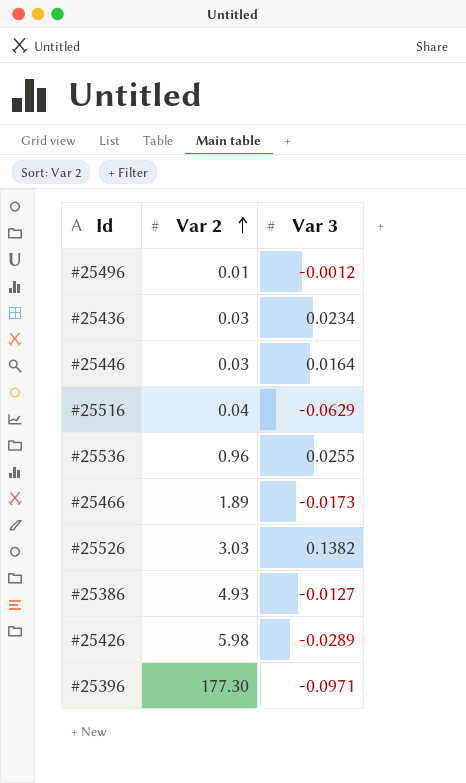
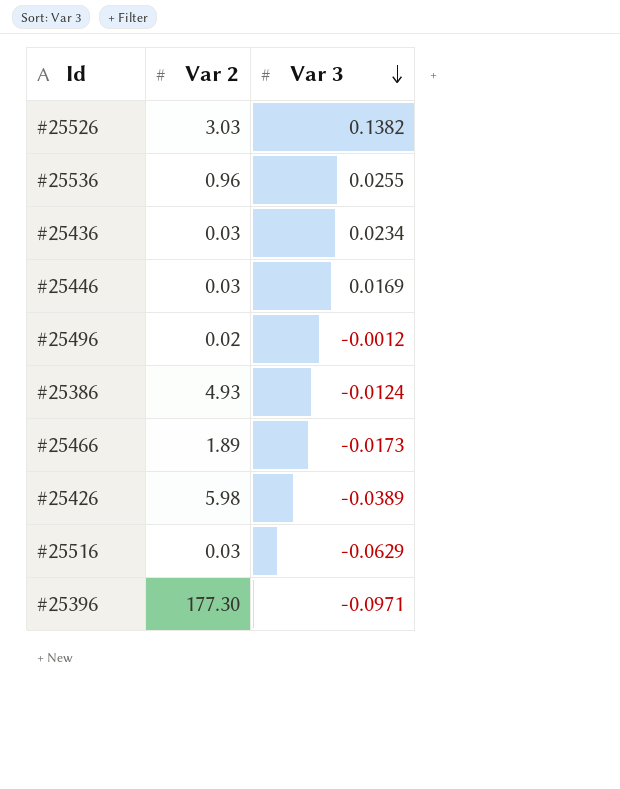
row order: Var 2 ascending -> Var 3 descending
#25446 | Var 3: 0.0164 -> 0.0169
#25496 | Var 2: 0.01 -> 0.02
#25386 | Var 3: -0.0127 -> -0.0124
#25426 | Var 3: -0.0289 -> -0.0389
#25516 | Var 2: 0.04 -> 0.03

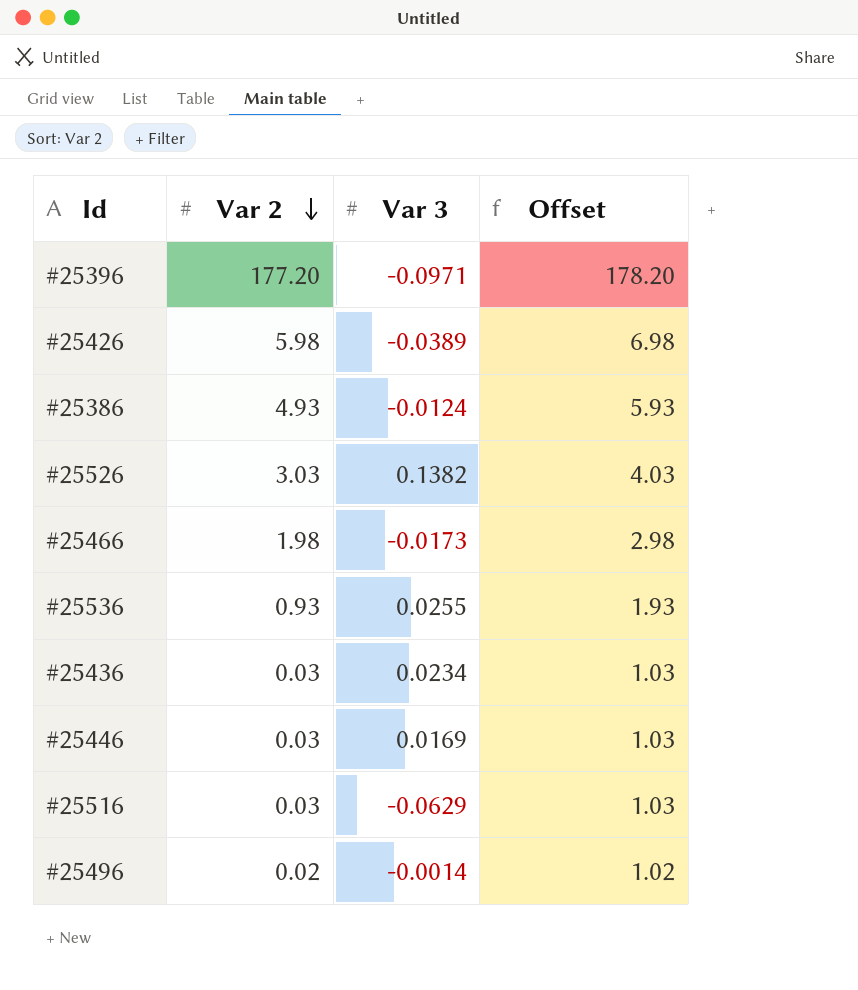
row order: Var 3 descending -> Var 2 descending
column Offset | formula: none -> [Var 2] + 1
#25396 | Var 2: 177.30 -> 177.20
#25466 | Var 2: 1.89 -> 1.98
#25536 | Var 2: 0.96 -> 0.93
#25496 | Var 3: -0.0012 -> -0.0014

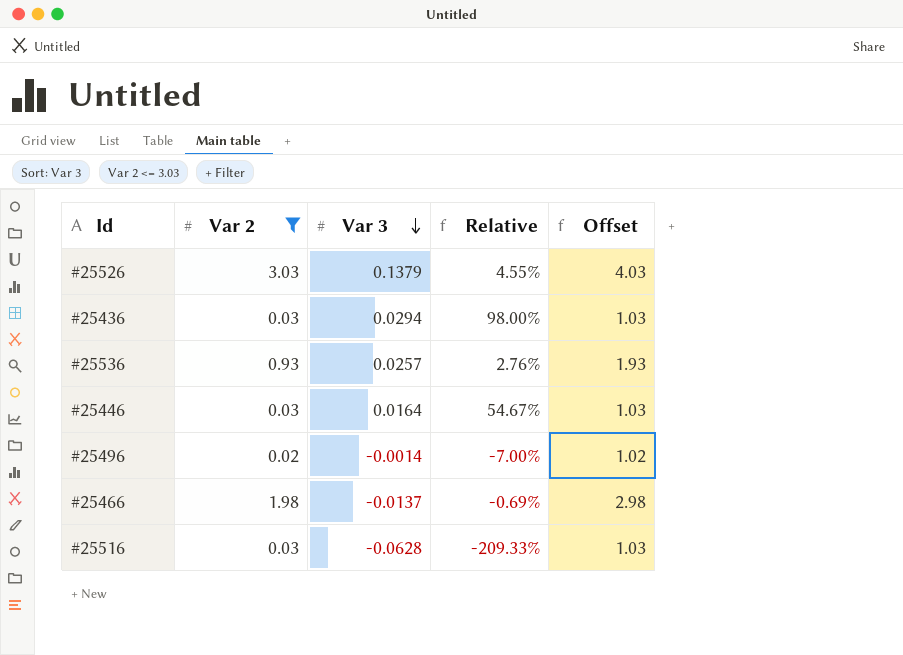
filter: none -> Var 2 <= 3.03
row order: Var 2 descending -> Var 3 descending
column Relative | formula: none -> [Var 3] / [Var 2]
#25526 | Var 3: 0.1382 -> 0.1379
#25436 | Var 3: 0.0234 -> 0.0294
#25536 | Var 3: 0.0255 -> 0.0257
#25446 | Var 3: 0.0169 -> 0.0164
#25466 | Var 3: -0.0173 -> -0.0137
#25516 | Var 3: -0.0629 -> -0.0628

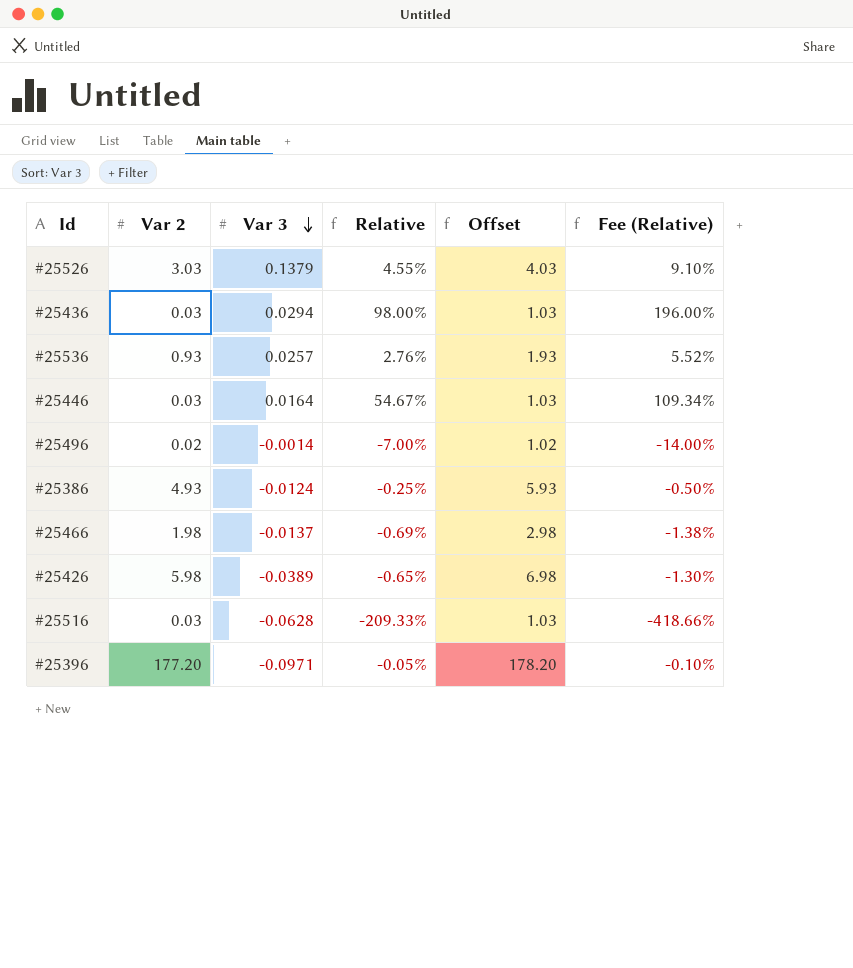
filter: Var 2 <= 3.03 -> none
column Fee (Relative) | formula: none -> [Relative] * 2

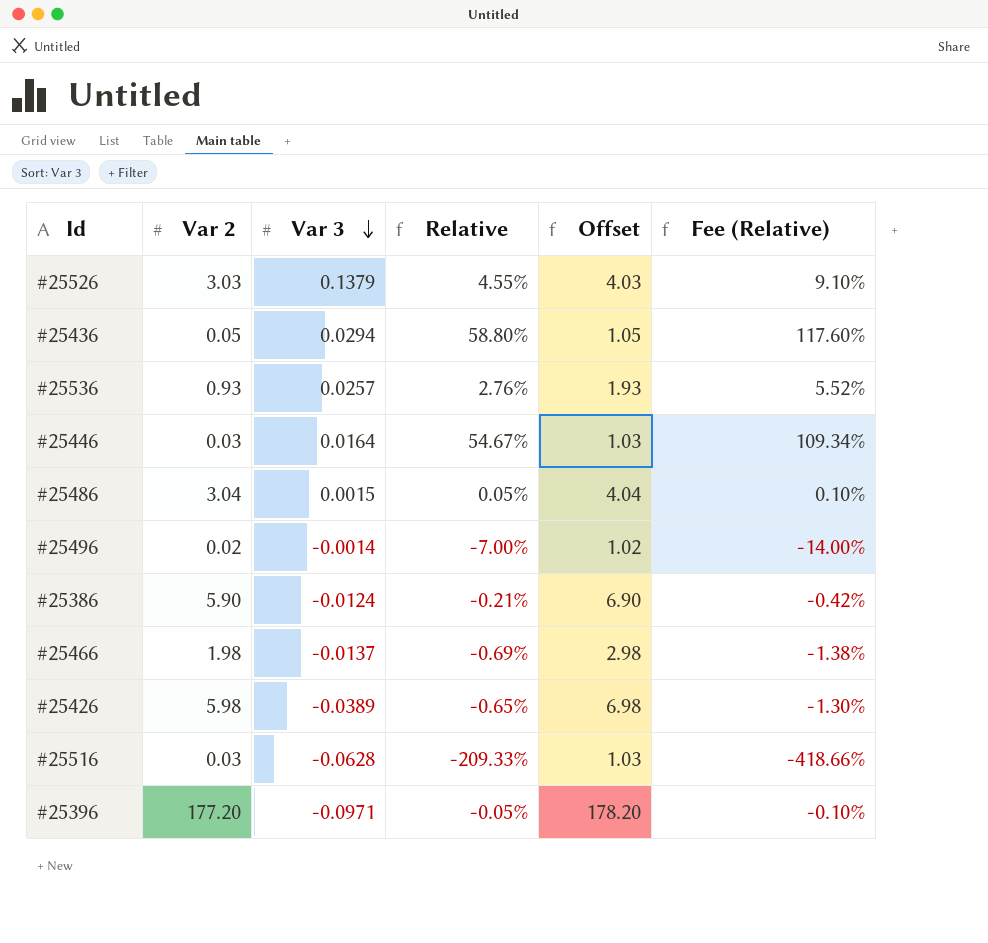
#25436 | Var 2: 0.03 -> 0.05
#25436 | Relative: 98.00% -> 58.80%
#25436 | Offset: 1.03 -> 1.05
#25436 | Fee (Relative): 196.00% -> 117.60%
row #25486: none -> 3.04 | 0.0015 | 0.05% | 4.04 | 0.10%
#25386 | Var 2: 4.93 -> 5.90
#25386 | Relative: -0.25% -> -0.21%
#25386 | Offset: 5.93 -> 6.90
#25386 | Fee (Relative): -0.50% -> -0.42%

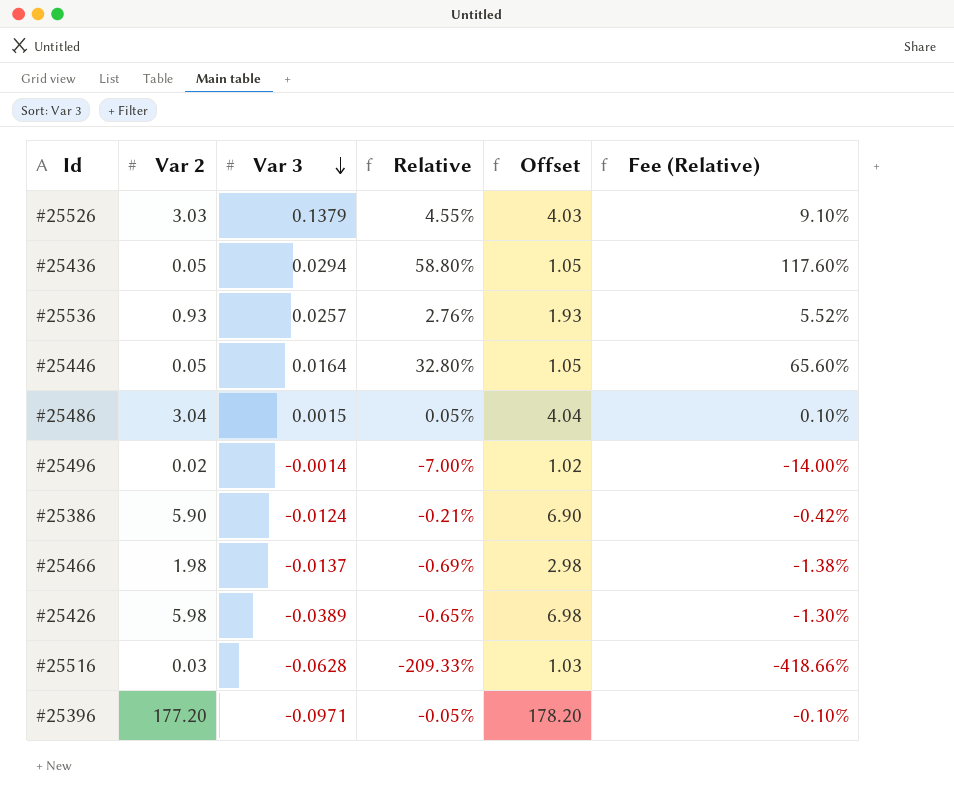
#25446 | Var 2: 0.03 -> 0.05
#25446 | Relative: 54.67% -> 32.80%
#25446 | Offset: 1.03 -> 1.05
#25446 | Fee (Relative): 109.34% -> 65.60%

